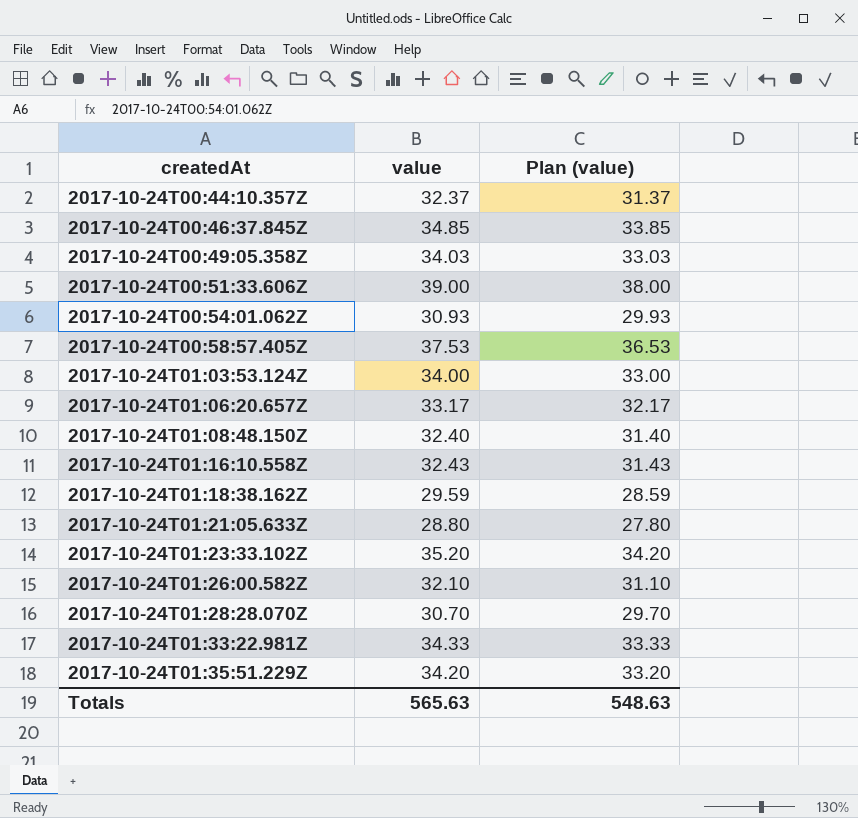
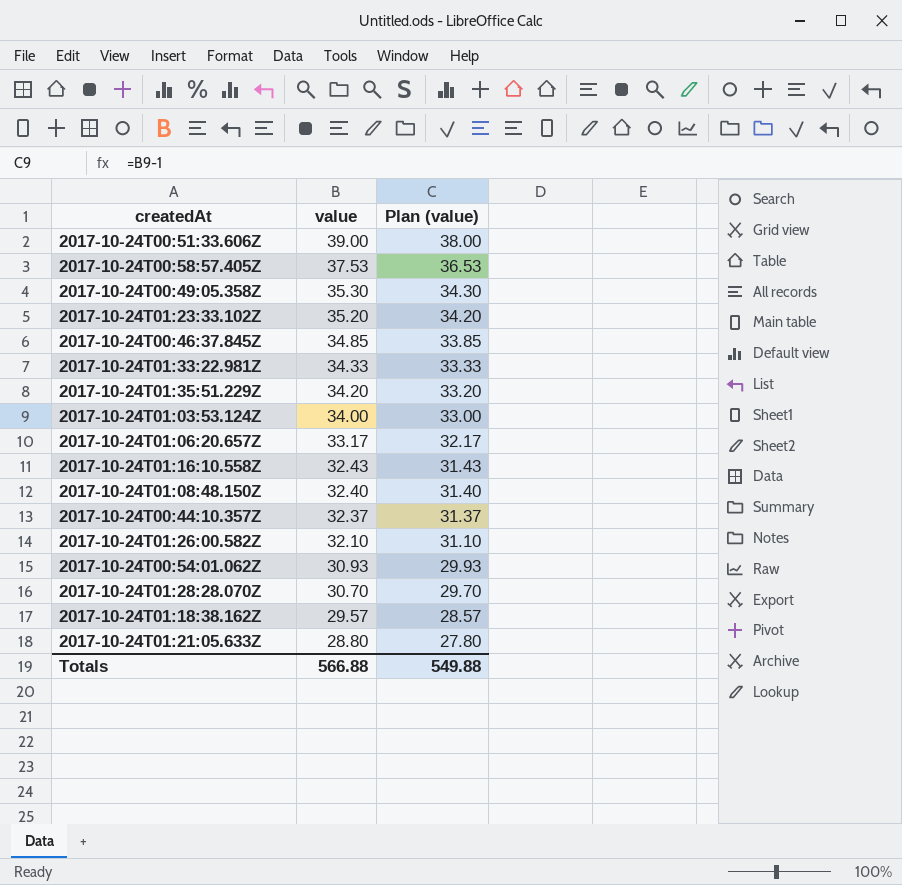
row order: createdAt ascending -> value descending
2017-10-24T00:49:05.358Z | value: 34.03 -> 35.30
2017-10-24T00:49:05.358Z | Plan (value): 33.03 -> 34.30
2017-10-24T01:18:38.162Z | value: 29.59 -> 29.57
2017-10-24T01:18:38.162Z | Plan (value): 28.59 -> 28.57
Totals | value: 565.63 -> 566.88
Totals | Plan (value): 548.63 -> 549.88

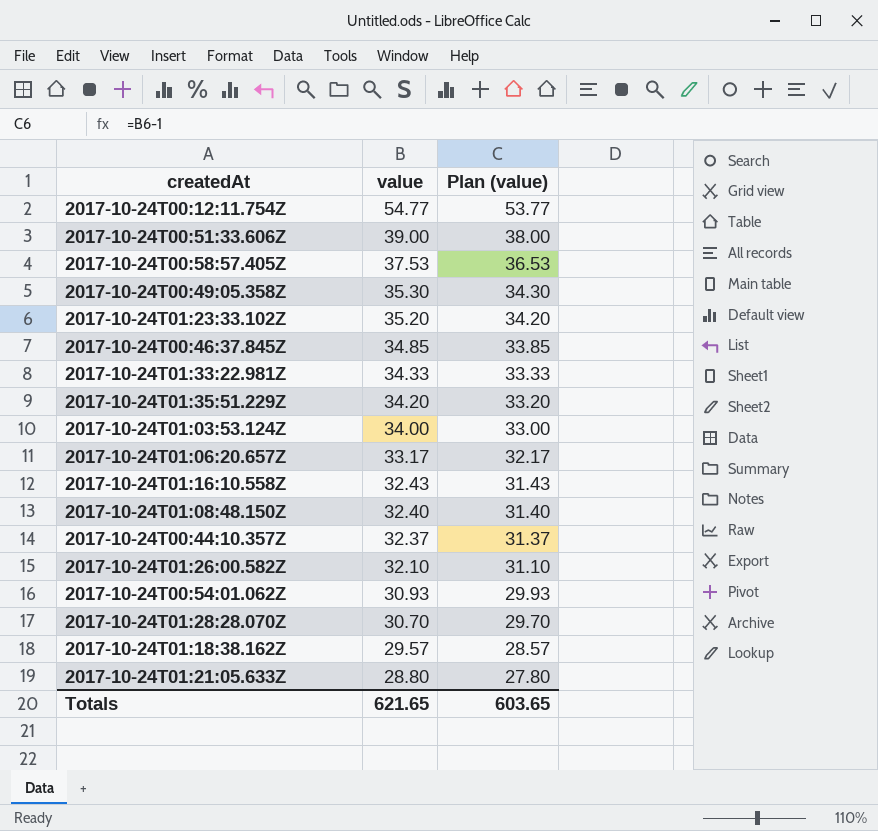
row 2017-10-24T00:12:11.754Z: none -> 54.77 | 53.77
Totals | value: 566.88 -> 621.65
Totals | Plan (value): 549.88 -> 603.65

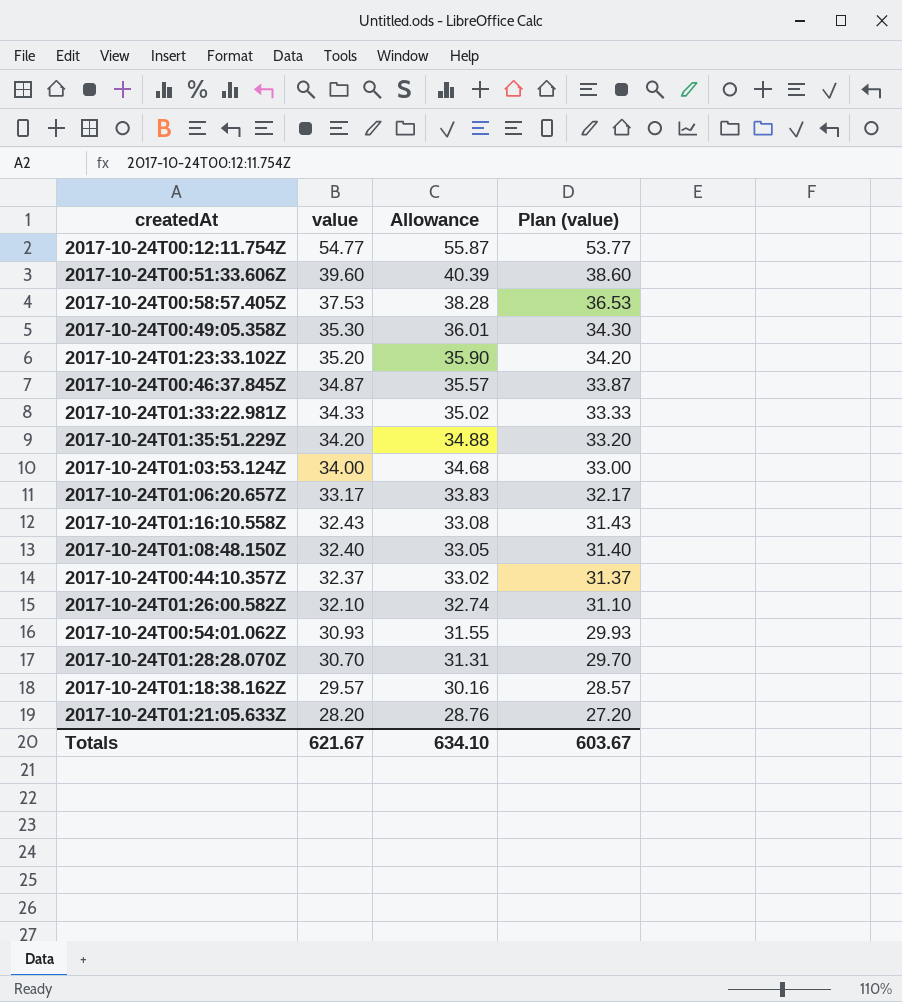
column Allowance | formula: none -> [value] * 1.02
2017-10-24T00:51:33.606Z | value: 39.00 -> 39.60
2017-10-24T00:51:33.606Z | Plan (value): 38.00 -> 38.60
2017-10-24T00:46:37.845Z | value: 34.85 -> 34.87
2017-10-24T00:46:37.845Z | Plan (value): 33.85 -> 33.87
2017-10-24T01:21:05.633Z | value: 28.80 -> 28.20
2017-10-24T01:21:05.633Z | Plan (value): 27.80 -> 27.20
Totals | value: 621.65 -> 621.67
Totals | Plan (value): 603.65 -> 603.67

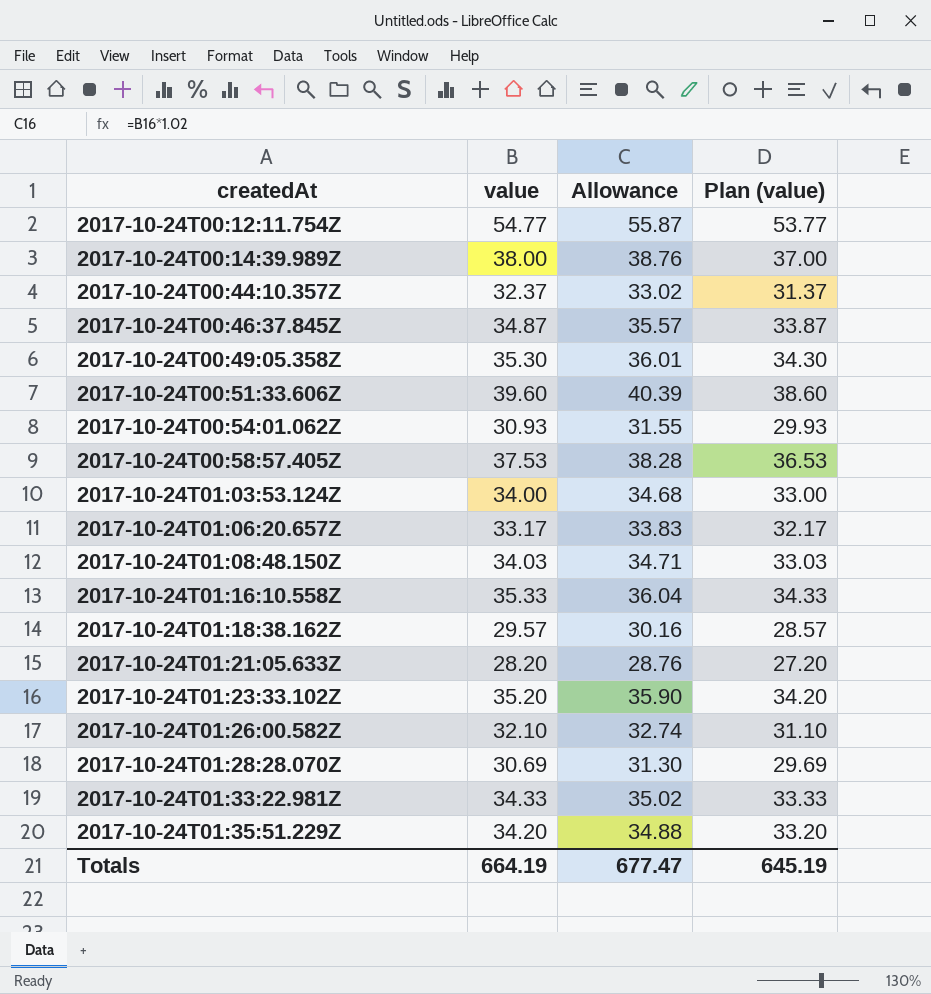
row order: value descending -> createdAt ascending
row 2017-10-24T00:14:39.989Z: none -> 38.00 | 38.76 | 37.00
2017-10-24T01:08:48.150Z | value: 32.40 -> 34.03
2017-10-24T01:08:48.150Z | Allowance: 33.05 -> 34.71
2017-10-24T01:08:48.150Z | Plan (value): 31.40 -> 33.03
2017-10-24T01:16:10.558Z | value: 32.43 -> 35.33
2017-10-24T01:16:10.558Z | Allowance: 33.08 -> 36.04
2017-10-24T01:16:10.558Z | Plan (value): 31.43 -> 34.33
2017-10-24T01:28:28.070Z | value: 30.70 -> 30.69
2017-10-24T01:28:28.070Z | Allowance: 31.31 -> 31.30
2017-10-24T01:28:28.070Z | Plan (value): 29.70 -> 29.69
Totals | value: 621.67 -> 664.19
Totals | Allowance: 634.10 -> 677.47
Totals | Plan (value): 603.67 -> 645.19

